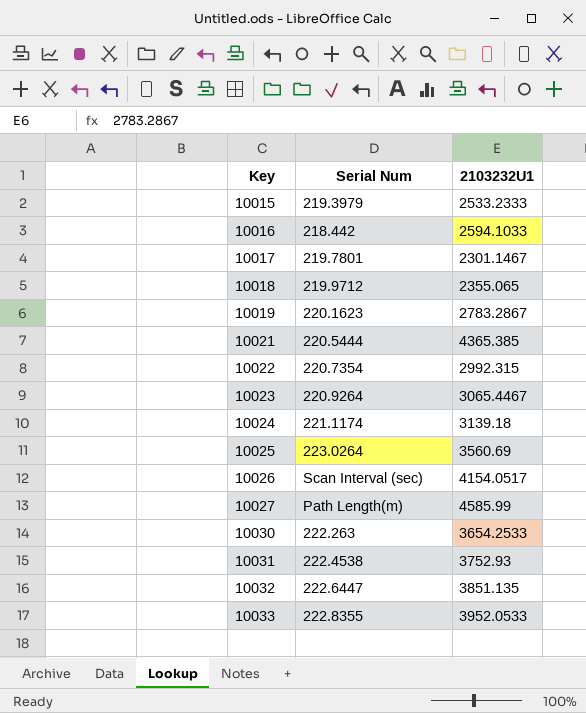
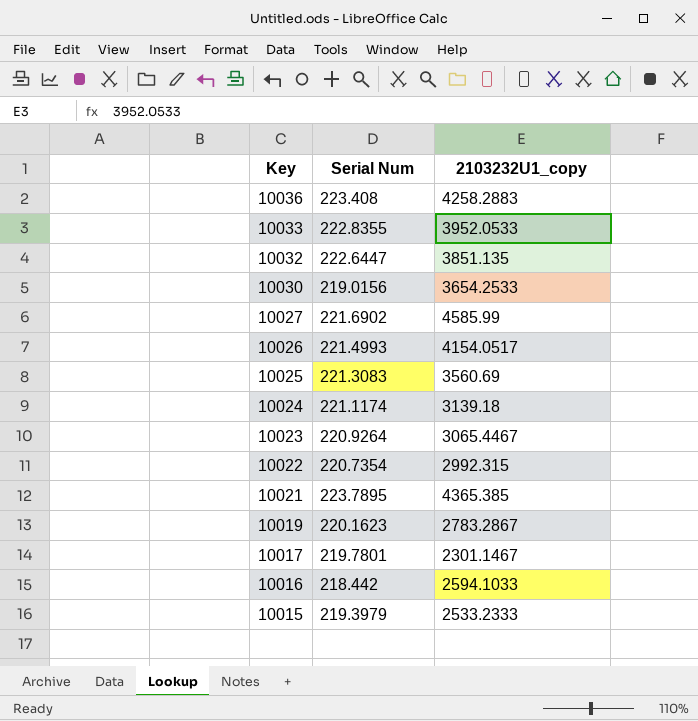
row order: Key ascending -> Key descending
column name: 2103232U1 -> 2103232U1_copy
row 10018: 219.9712 | 2355.065 -> none
row 10031: 222.4538 | 3752.93 -> none
row 10036: none -> 223.408 | 4258.2883
10030 | Serial Num: 222.263 -> 219.0156
10027 | Serial Num: Path Length(m) -> 221.6902
10026 | Serial Num: Scan Interval (sec) -> 221.4993
10025 | Serial Num: 223.0264 -> 221.3083
10021 | Serial Num: 220.5444 -> 223.7895

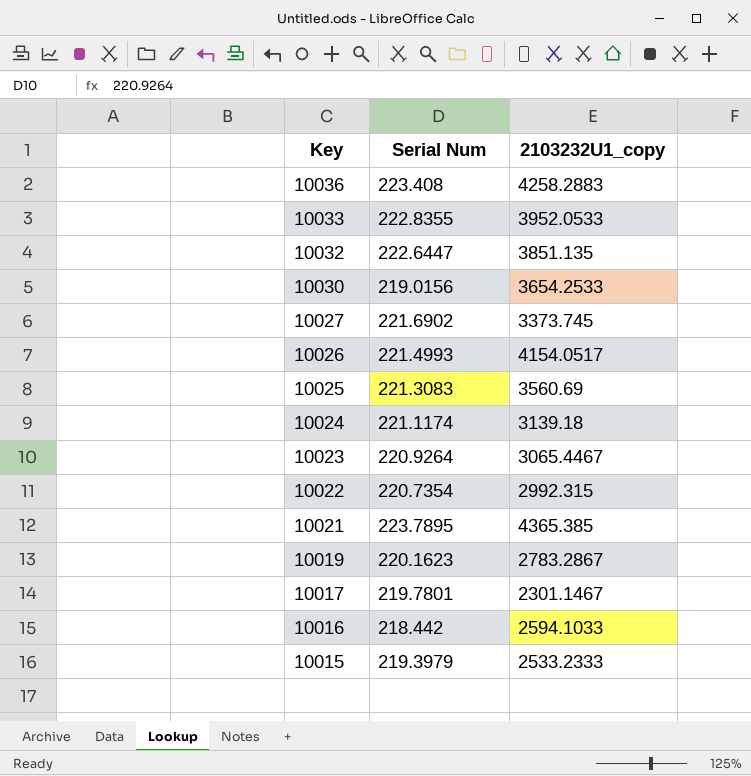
10027 | 2103232U1_copy: 4585.99 -> 3373.745

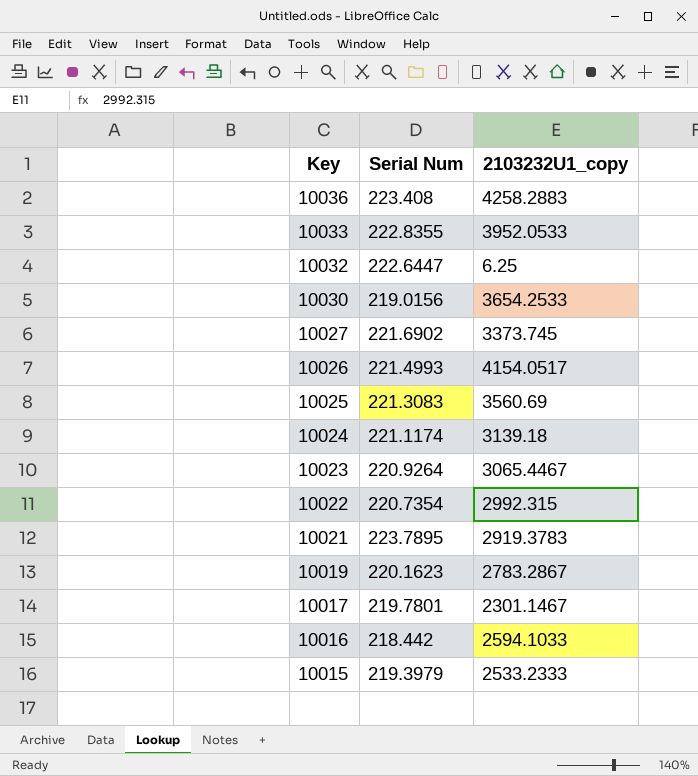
10032 | 2103232U1_copy: 3851.135 -> 6.25
10021 | 2103232U1_copy: 4365.385 -> 2919.3783

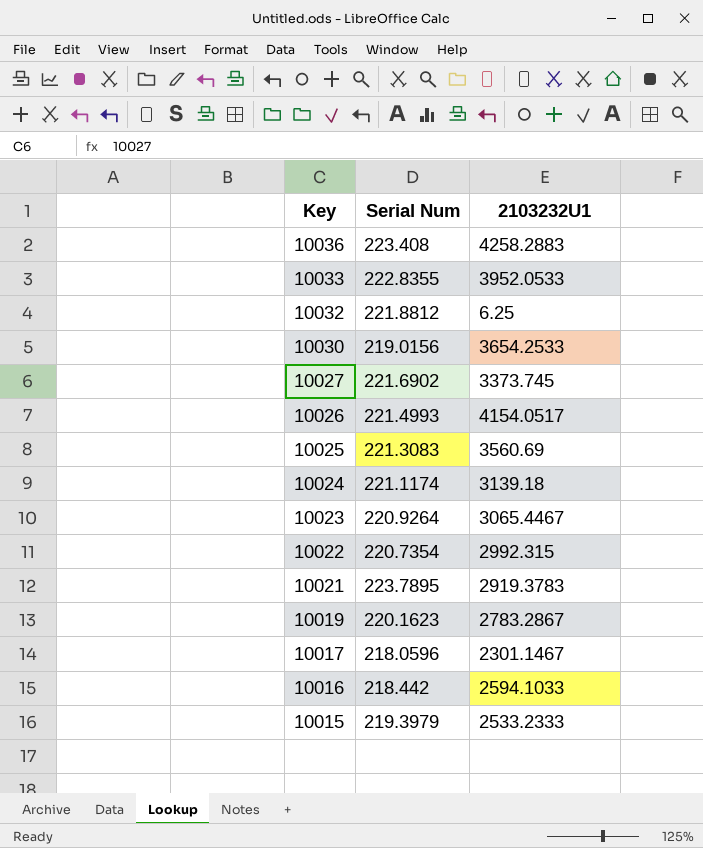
column name: 2103232U1_copy -> 2103232U1
10032 | Serial Num: 222.6447 -> 221.8812
10017 | Serial Num: 219.7801 -> 218.0596

